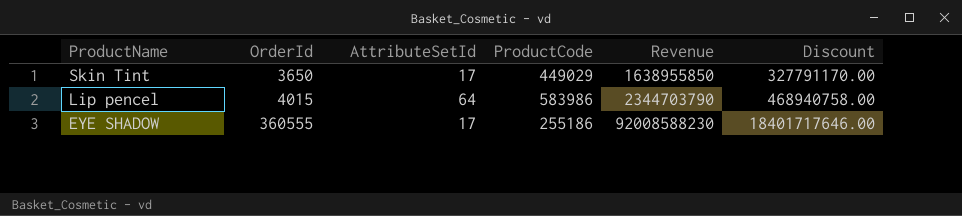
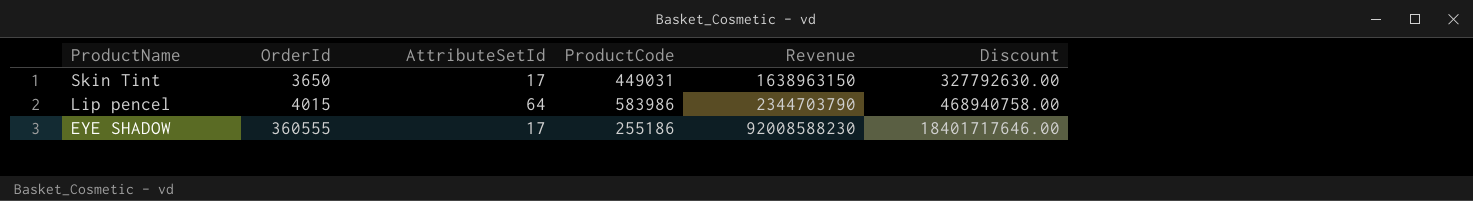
Skin Tint | ProductCode: 449029 -> 449031
Skin Tint | Revenue: 1638955850 -> 1638963150
Skin Tint | Discount: 327791170.00 -> 327792630.00

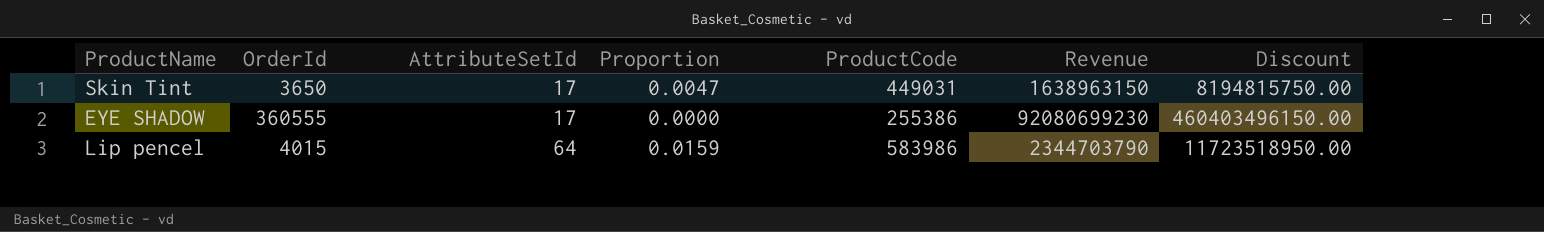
row order: ProductName descending -> AttributeSetId ascending
column Proportion | formula: none -> [AttributeSetId] / [OrderId]
column Discount | formula: [Revenue] * 0.2 -> [Revenue] * 5
EYE SHADOW | ProductCode: 255186 -> 255386
EYE SHADOW | Revenue: 92008588230 -> 92080699230

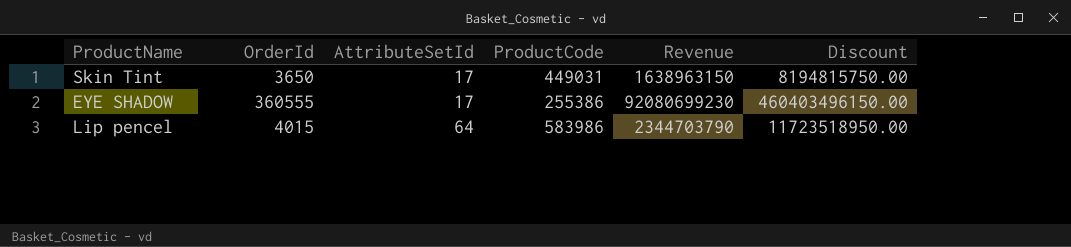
column Proportion | formula: [AttributeSetId] / [OrderId] -> none

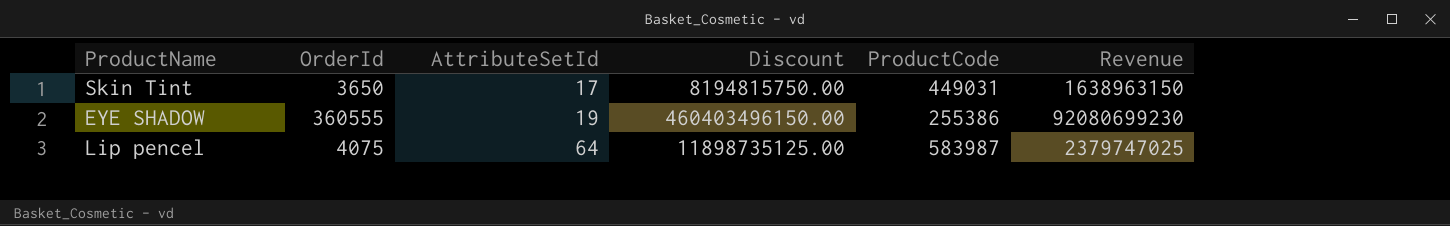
column Discount | position: 6 -> 4
EYE SHADOW | AttributeSetId: 17 -> 19
Lip pencel | OrderId: 4015 -> 4075
Lip pencel | Discount: 11723518950.00 -> 11898735125.00
Lip pencel | ProductCode: 583986 -> 583987
Lip pencel | Revenue: 2344703790 -> 2379747025

